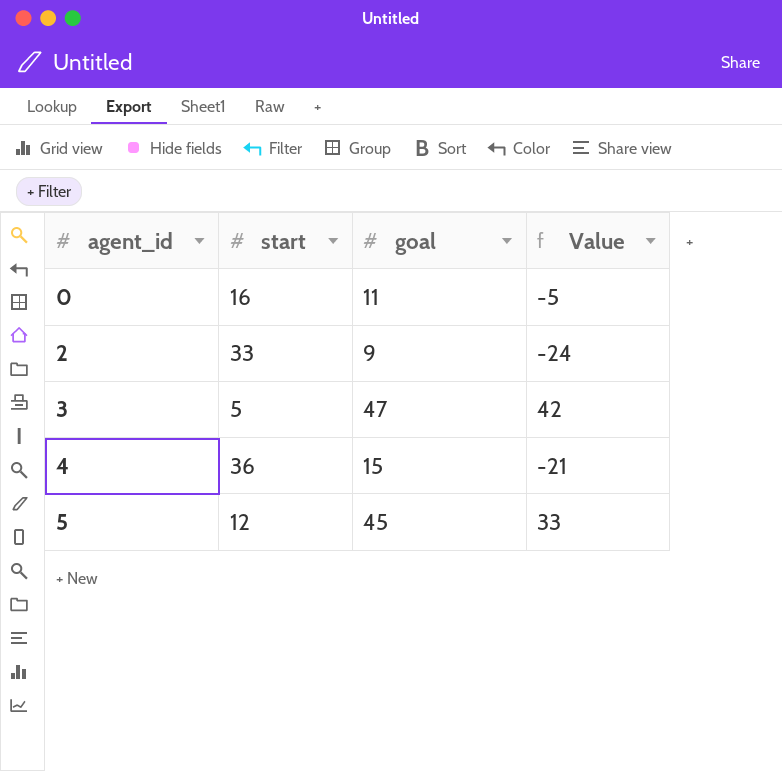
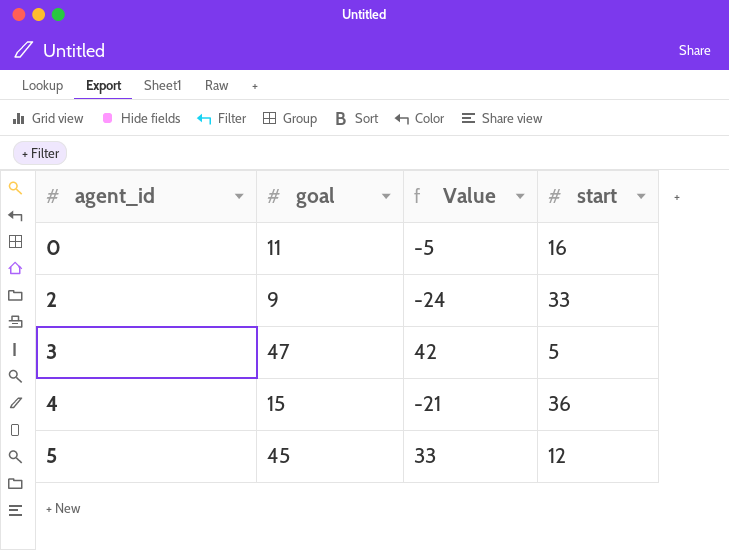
column start | position: 2 -> 4

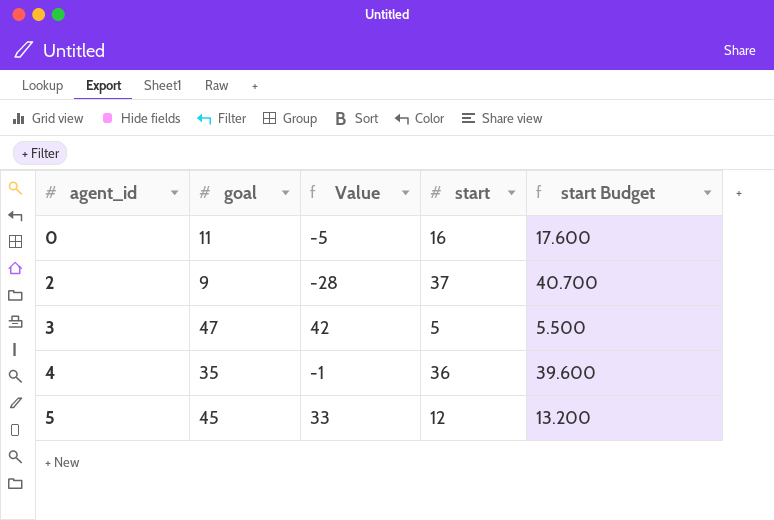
column start Budget | formula: none -> [start] * 1.1
2 | Value: -24 -> -28
2 | start: 33 -> 37
4 | goal: 15 -> 35
4 | Value: -21 -> -1

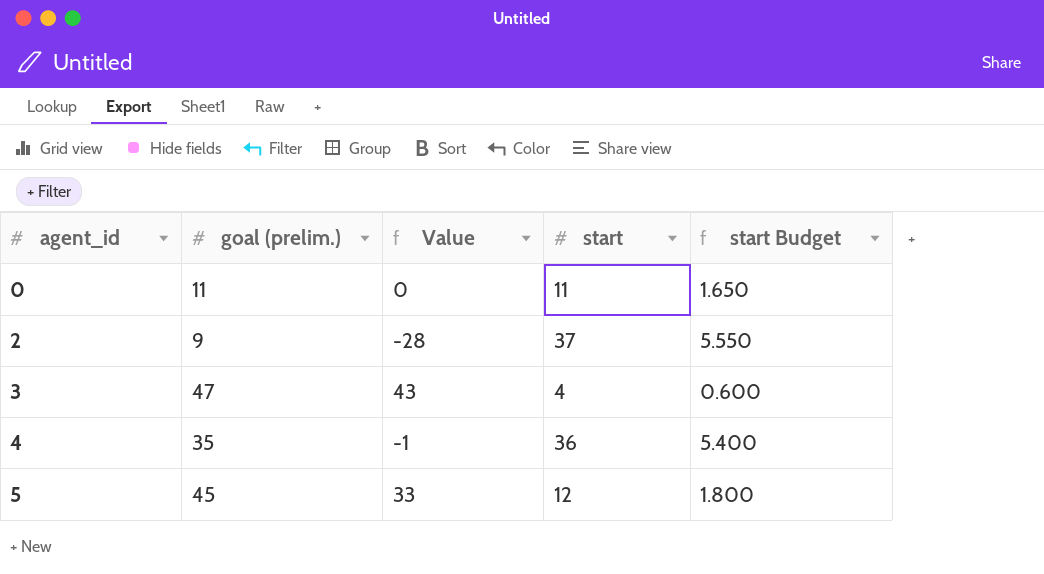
column name: goal -> goal (prelim.)
column start Budget | formula: [start] * 1.1 -> [start] * 0.15
0 | Value: -5 -> 0
0 | start: 16 -> 11
3 | Value: 42 -> 43
3 | start: 5 -> 4

